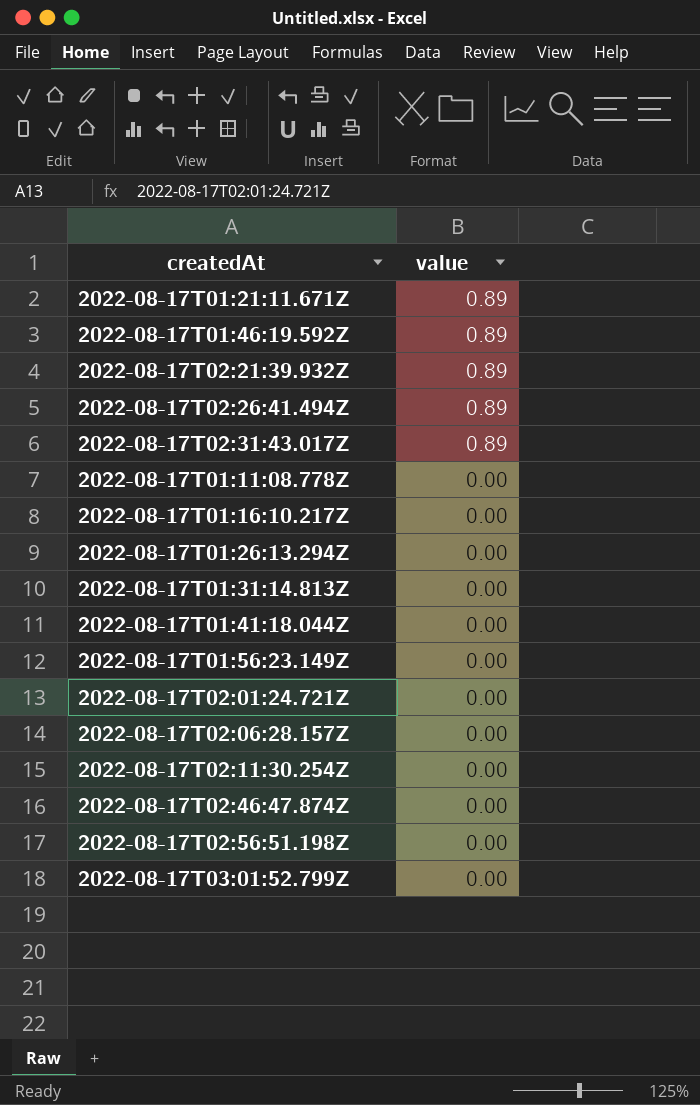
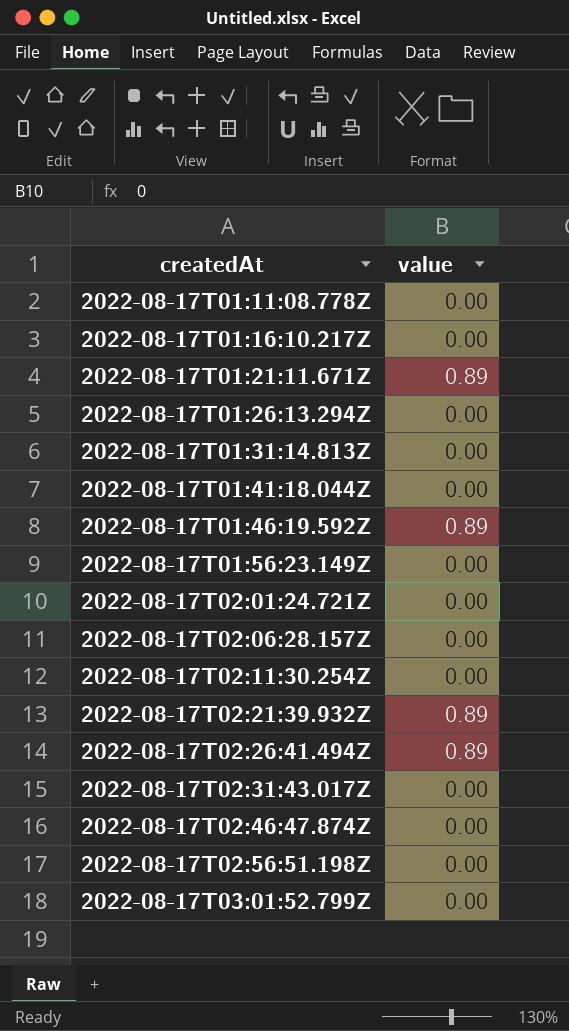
row order: value descending -> createdAt ascending
2022-08-17T02:31:43.017Z | value: 0.89 -> 0.00

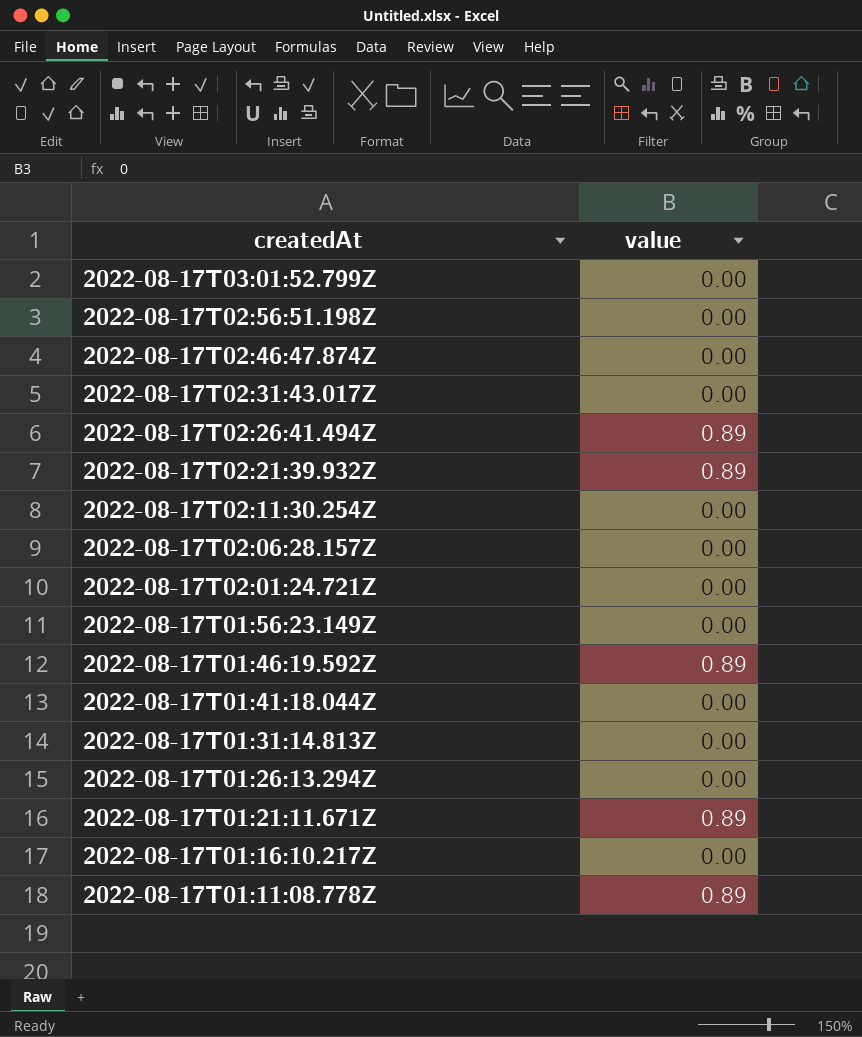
row order: createdAt ascending -> createdAt descending
2022-08-17T01:11:08.778Z | value: 0.00 -> 0.89

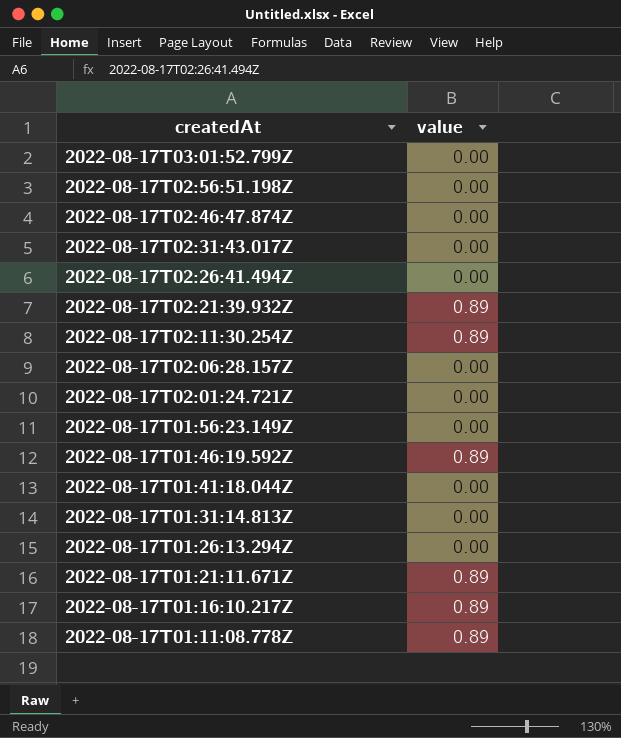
2022-08-17T02:26:41.494Z | value: 0.89 -> 0.00
2022-08-17T02:11:30.254Z | value: 0.00 -> 0.89
2022-08-17T01:16:10.217Z | value: 0.00 -> 0.89

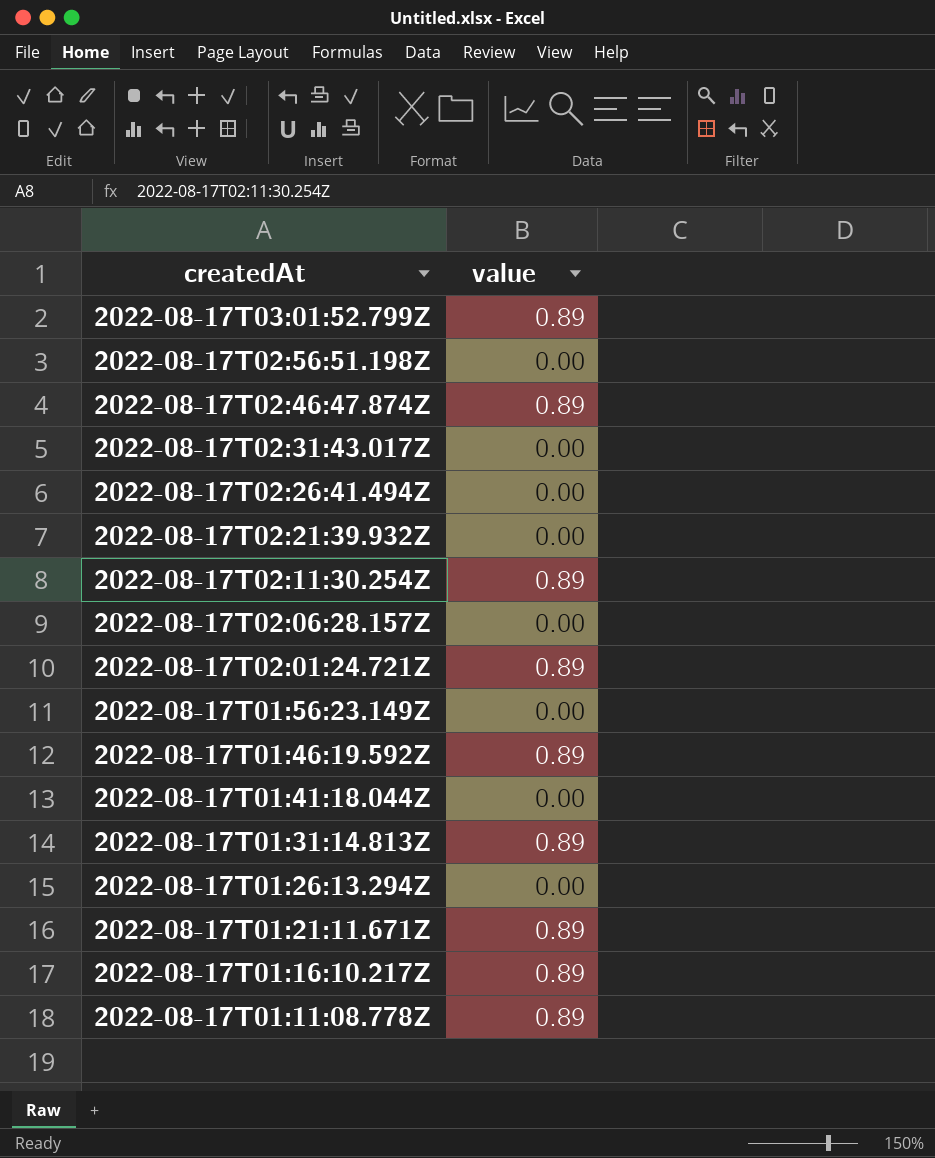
2022-08-17T03:01:52.799Z | value: 0.00 -> 0.89
2022-08-17T02:46:47.874Z | value: 0.00 -> 0.89
2022-08-17T02:21:39.932Z | value: 0.89 -> 0.00
2022-08-17T02:01:24.721Z | value: 0.00 -> 0.89
2022-08-17T01:31:14.813Z | value: 0.00 -> 0.89

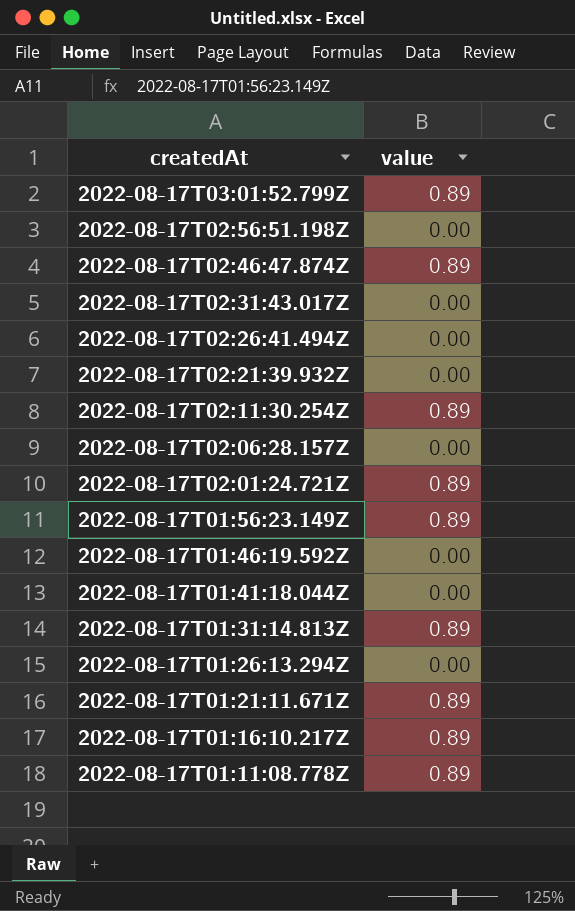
2022-08-17T01:56:23.149Z | value: 0.00 -> 0.89
2022-08-17T01:46:19.592Z | value: 0.89 -> 0.00

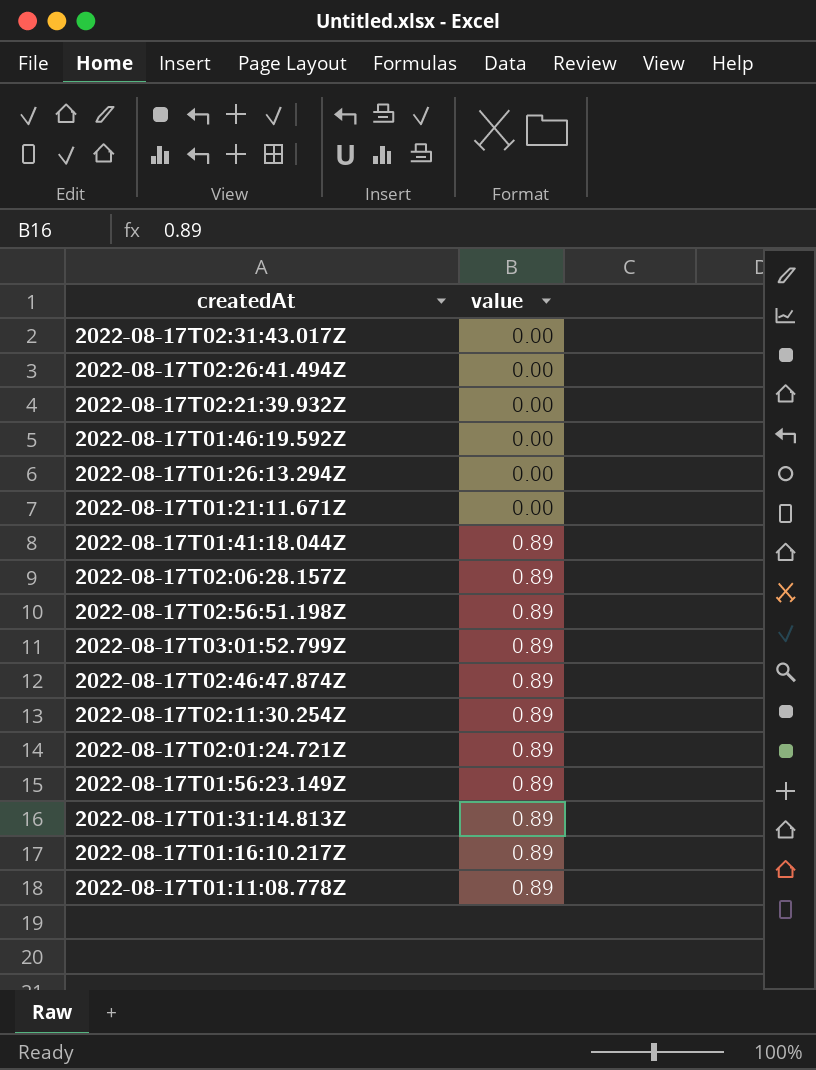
row order: createdAt descending -> value ascending
2022-08-17T01:21:11.671Z | value: 0.89 -> 0.00
2022-08-17T01:41:18.044Z | value: 0.00 -> 0.89
2022-08-17T02:06:28.157Z | value: 0.00 -> 0.89
2022-08-17T02:56:51.198Z | value: 0.00 -> 0.89

